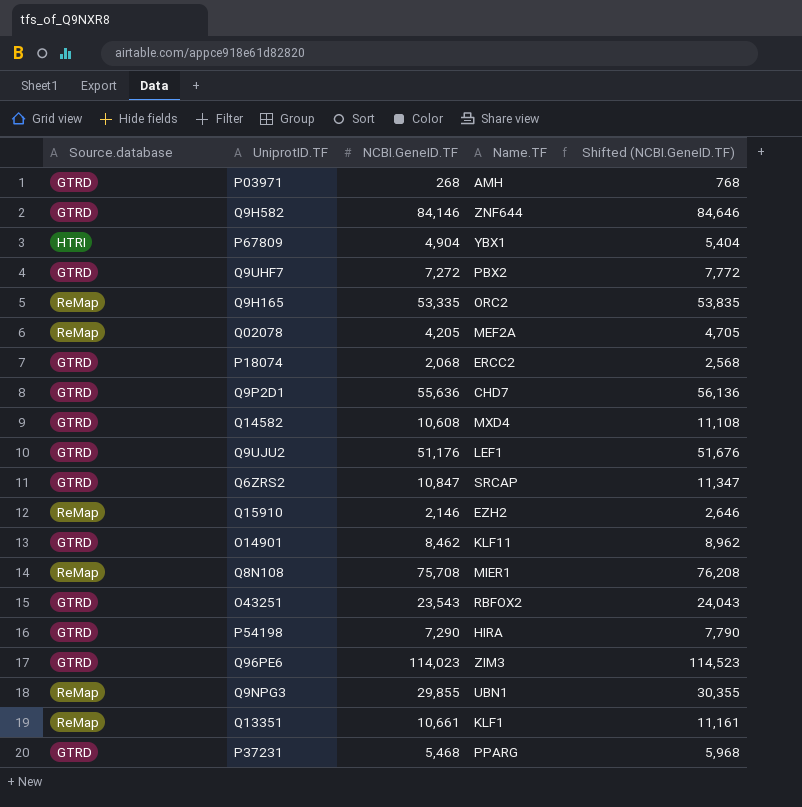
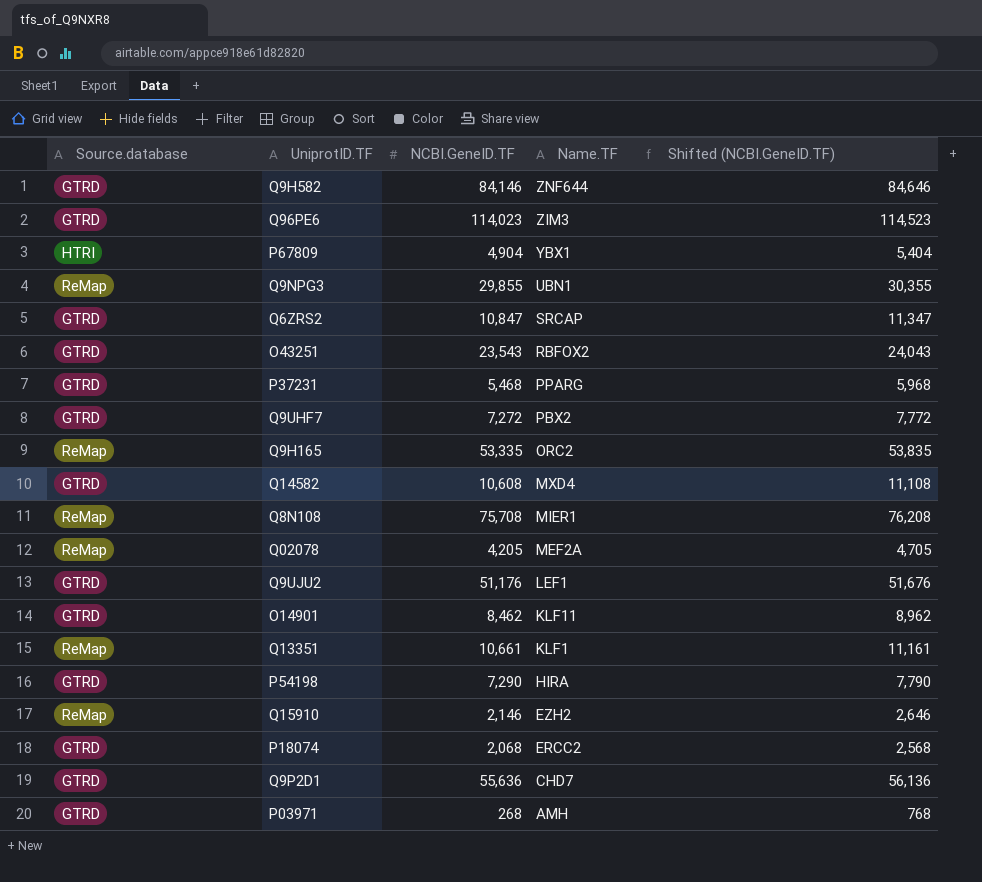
row order: none -> Name.TF descending

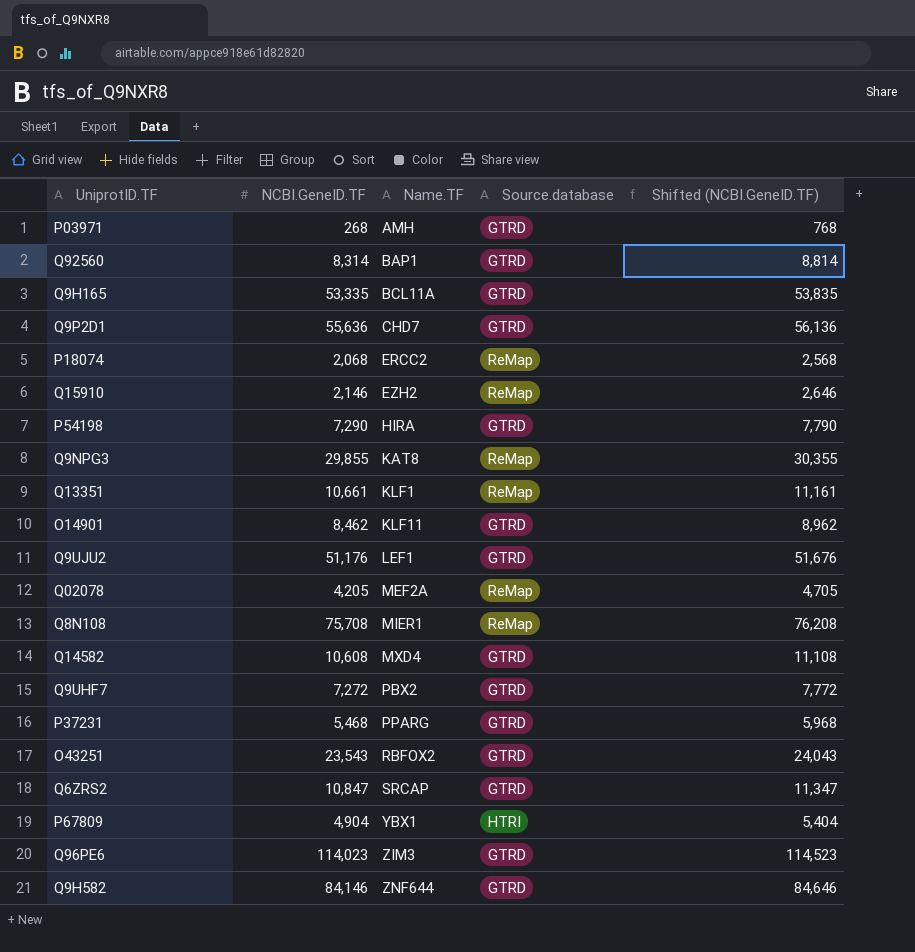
row order: Name.TF descending -> Name.TF ascending
column Source.database | position: 1 -> 4
row Q92560: none -> 8,314 | BAP1 | GTRD | 8,814
Q9H165 | Name.TF: ORC2 -> BCL11A
Q9H165 | Source.database: ReMap -> GTRD
P18074 | Source.database: GTRD -> ReMap
Q9NPG3 | Name.TF: UBN1 -> KAT8

